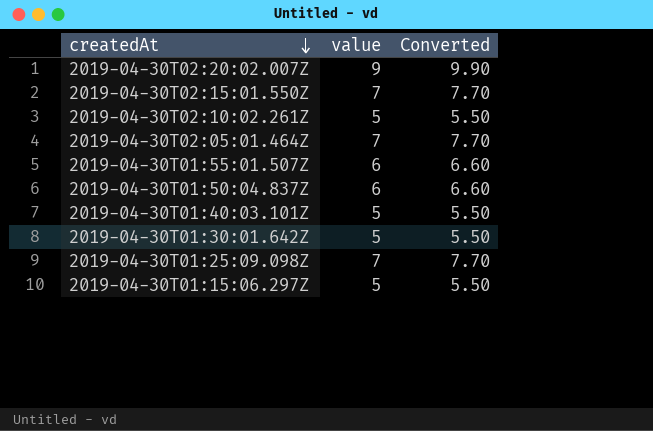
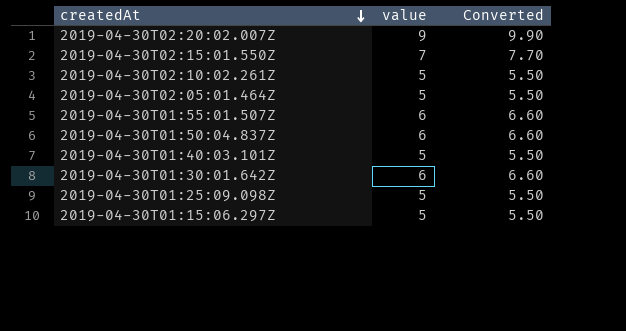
2019-04-30T02:05:01.464Z | value: 7 -> 5
2019-04-30T02:05:01.464Z | Converted: 7.70 -> 5.50
2019-04-30T01:30:01.642Z | value: 5 -> 6
2019-04-30T01:30:01.642Z | Converted: 5.50 -> 6.60
2019-04-30T01:25:09.098Z | value: 7 -> 5
2019-04-30T01:25:09.098Z | Converted: 7.70 -> 5.50

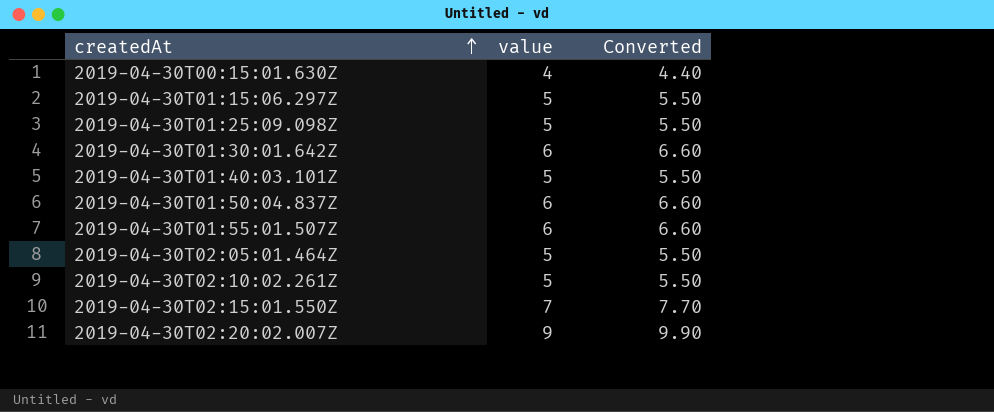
row order: createdAt descending -> createdAt ascending
row 2019-04-30T00:15:01.630Z: none -> 4 | 4.40

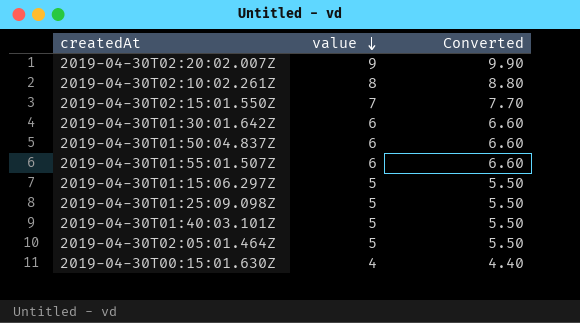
row order: createdAt ascending -> value descending
2019-04-30T02:10:02.261Z | value: 5 -> 8
2019-04-30T02:10:02.261Z | Converted: 5.50 -> 8.80

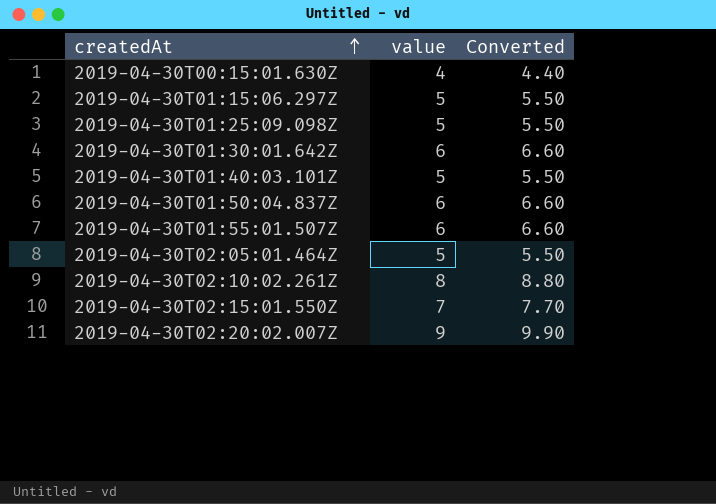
row order: value descending -> createdAt ascending

